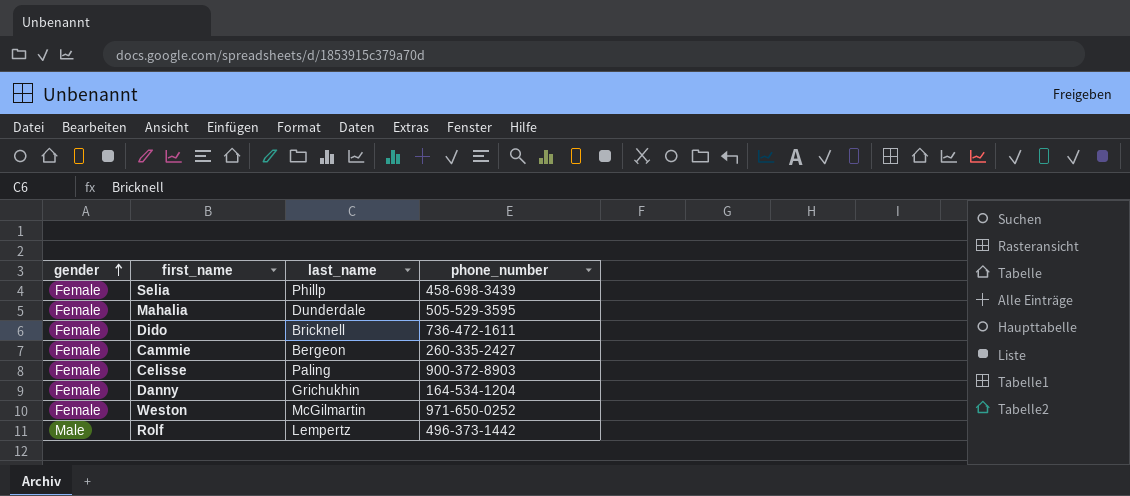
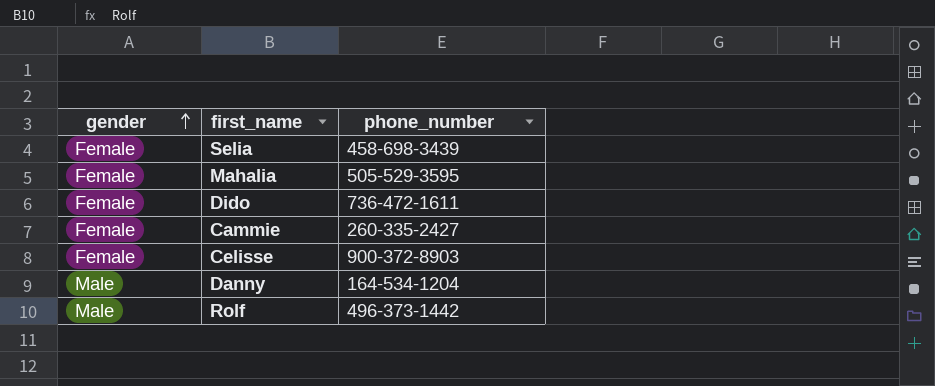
column last_name | position: 3 -> none
row Weston: Female | McGilmartin | 971-650-0252 -> none
Danny | gender: Female -> Male

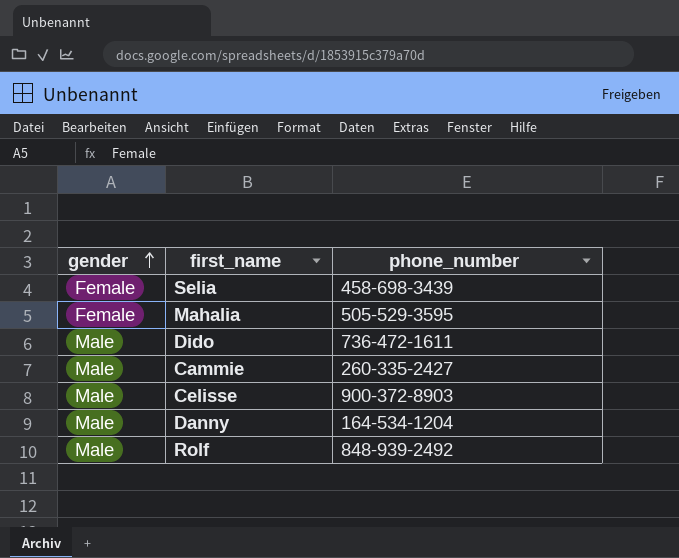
Dido | gender: Female -> Male
Cammie | gender: Female -> Male
Celisse | gender: Female -> Male
Rolf | phone_number: 496-373-1442 -> 848-939-2492

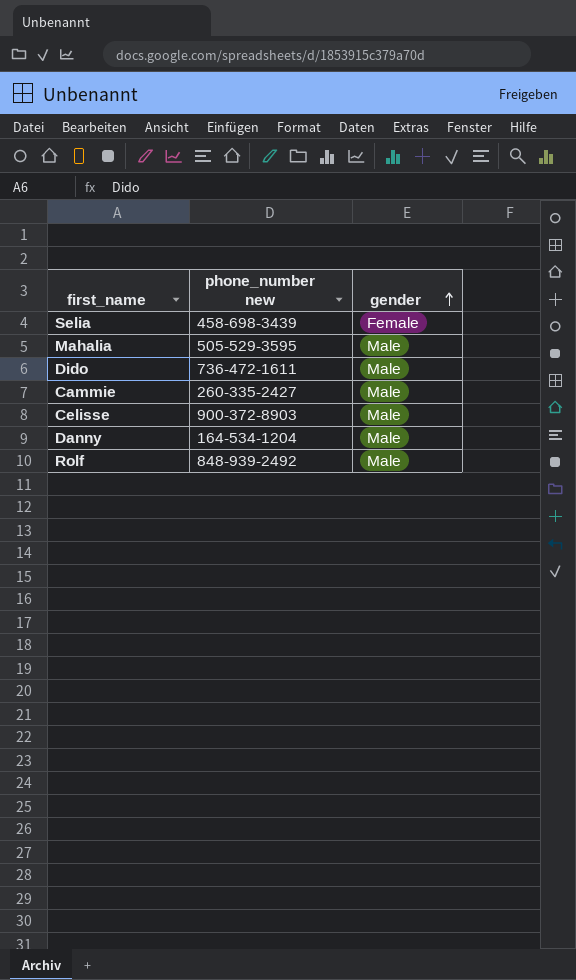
column name: phone_number -> phone_number new
column gender | position: 1 -> 3
Mahalia | gender: Female -> Male

